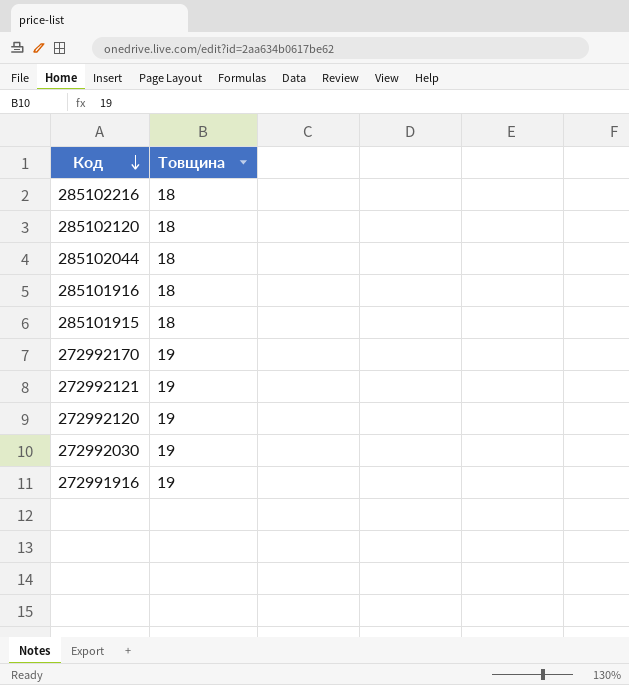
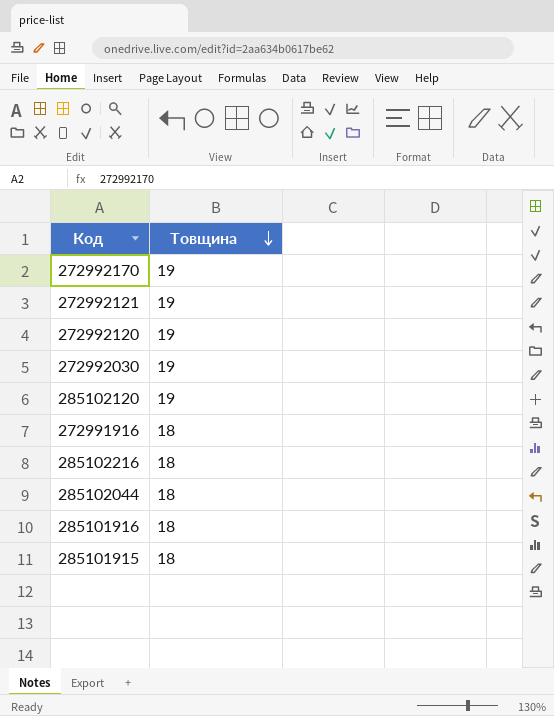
row order: Код descending -> Товщина descending
285102120 | Товщина: 18 -> 19
272991916 | Товщина: 19 -> 18

